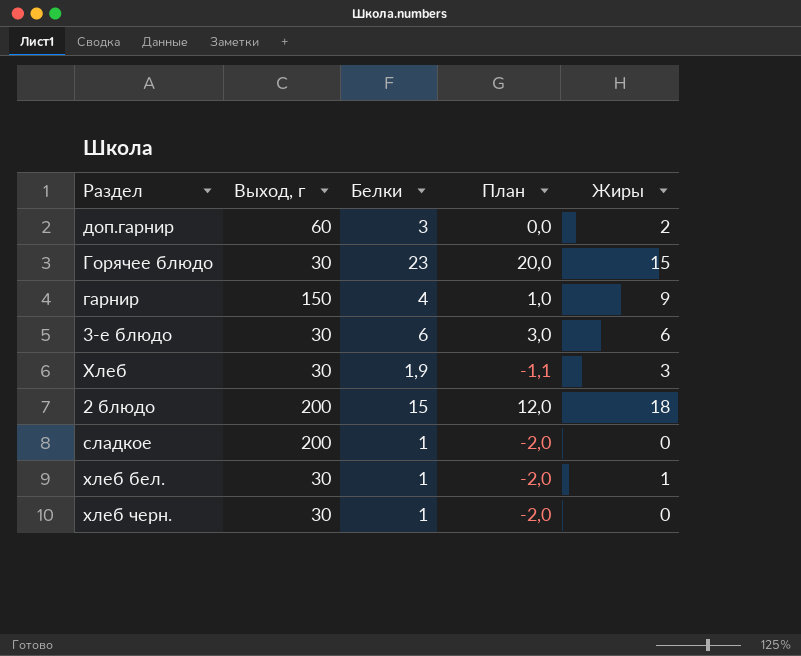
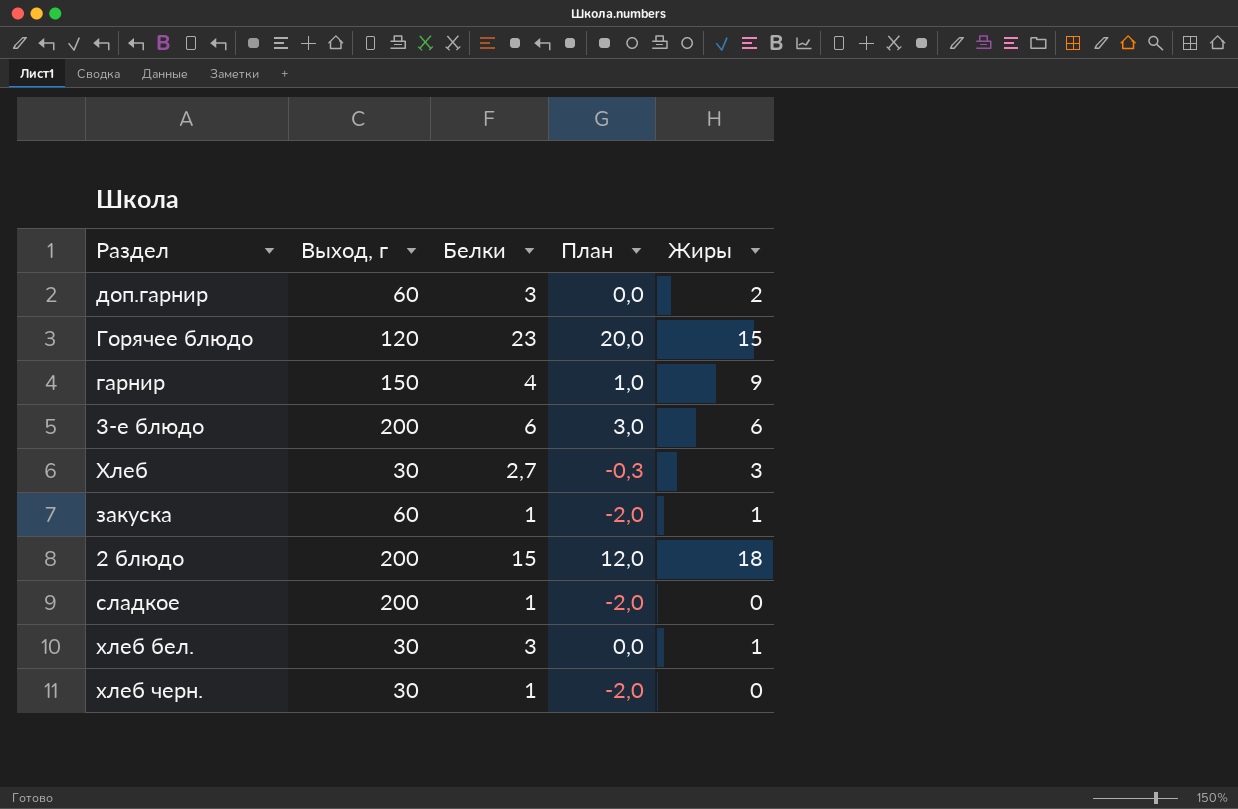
Горячее блюдо | Выход, г: 30 -> 120
3-е блюдо | Выход, г: 30 -> 200
Хлеб | Белки: 1,9 -> 2,7
Хлеб | План: -1,1 -> -0,3
row закуска: none -> 60 | 1 | -2,0 | 1
хлеб бел. | Белки: 1 -> 3
хлеб бел. | План: -2,0 -> 0,0

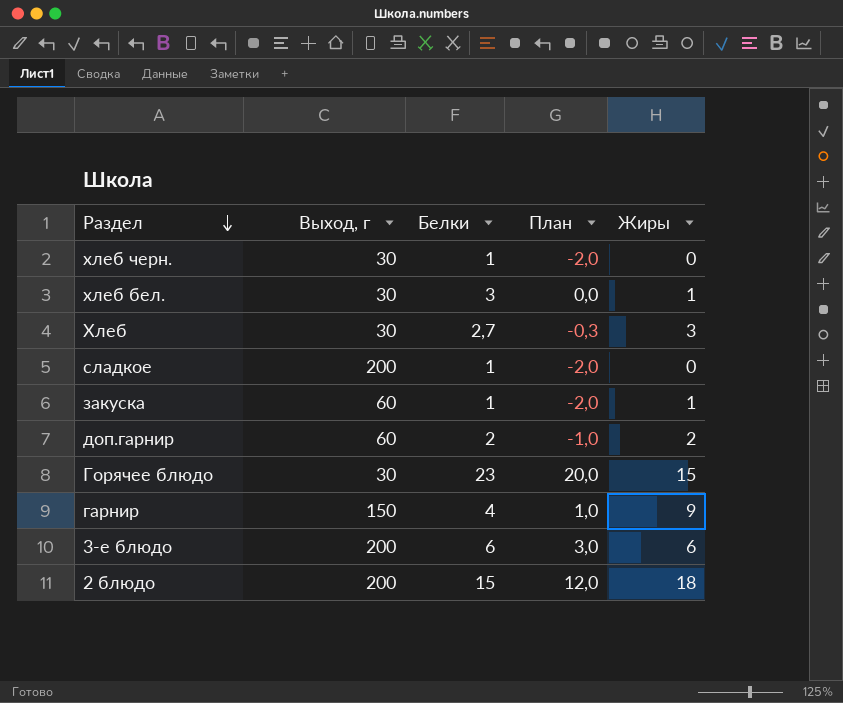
row order: none -> Раздел descending
доп.гарнир | Белки: 3 -> 2
доп.гарнир | План: 0,0 -> -1,0
Горячее блюдо | Выход, г: 120 -> 30

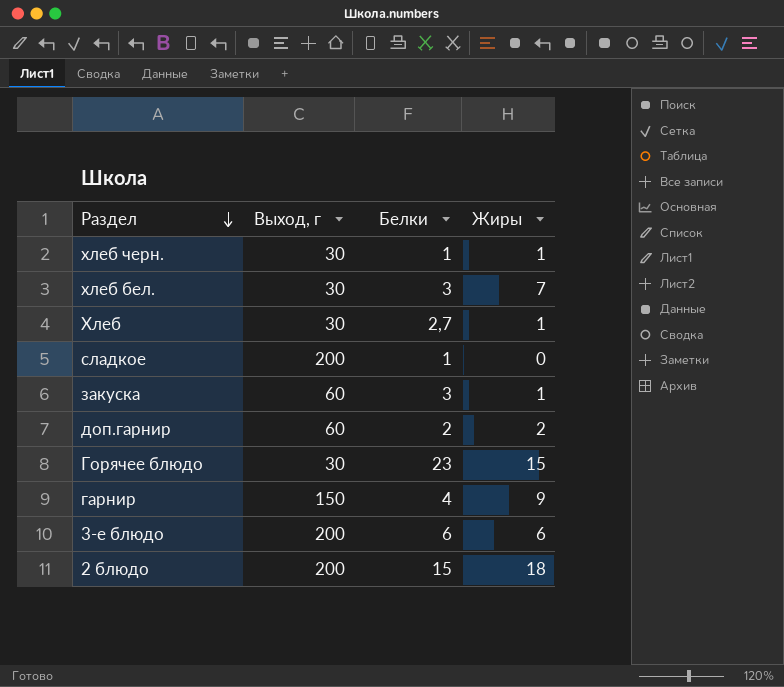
column План | formula: [Белки] - 3 -> none
хлеб черн. | Жиры: 0 -> 1
хлеб бел. | Жиры: 1 -> 7
Хлеб | Жиры: 3 -> 1
закуска | Белки: 1 -> 3

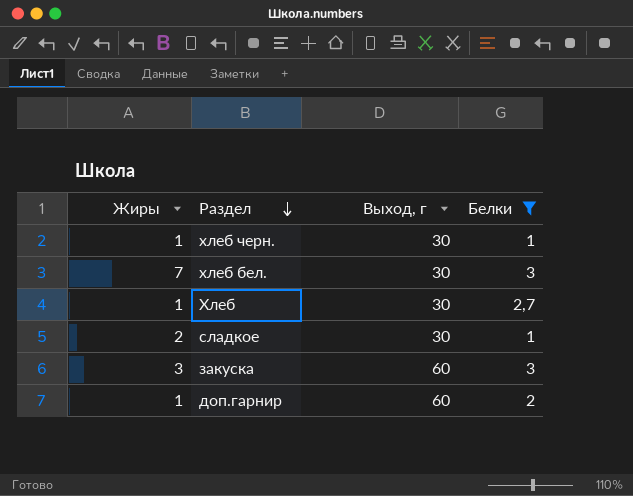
filter: none -> Белки <= 3
column Жиры | position: 4 -> 1
сладкое | Жиры: 0 -> 2
сладкое | Выход, г: 200 -> 30
закуска | Жиры: 1 -> 3
доп.гарнир | Жиры: 2 -> 1

